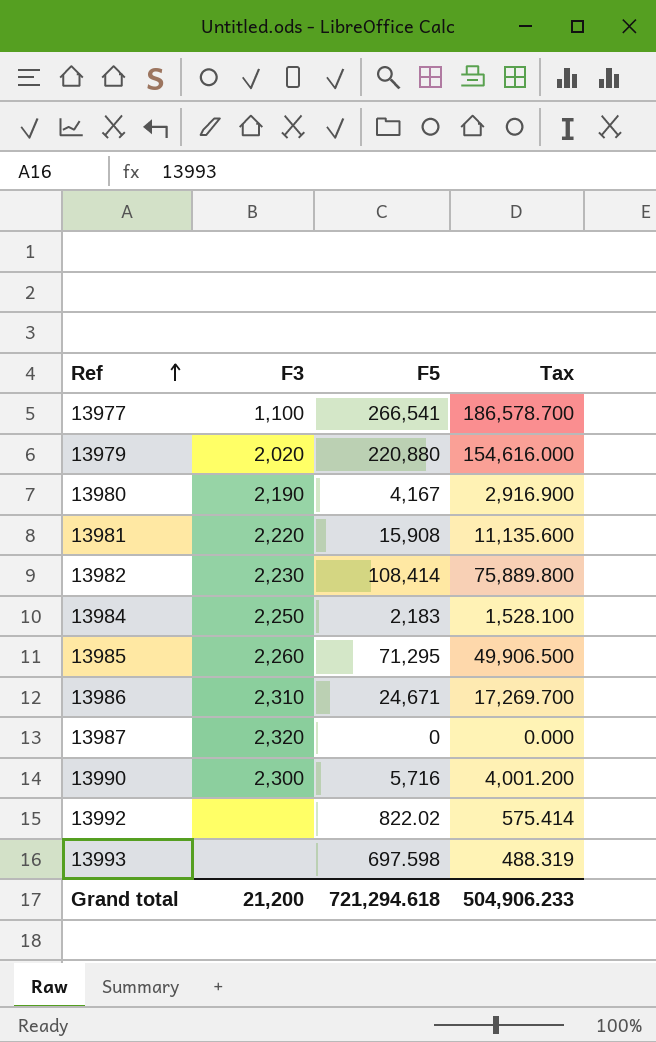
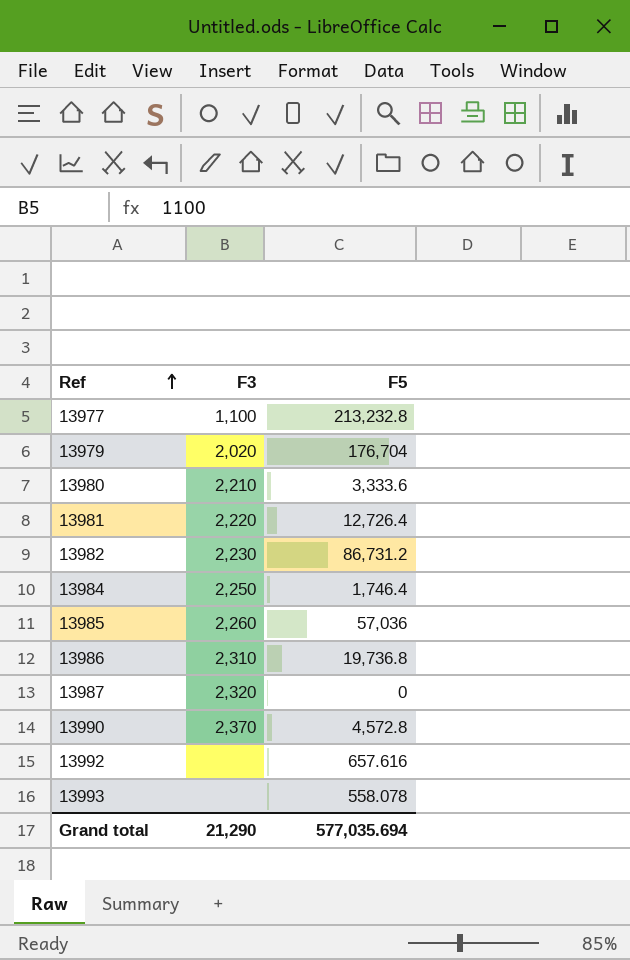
column Tax | formula: [F5] * 0.7 -> none
13977 | F5: 266,541 -> 213,232.8
13979 | F5: 220,880 -> 176,704
13980 | F3: 2,190 -> 2,210
13980 | F5: 4,167 -> 3,333.6
13981 | F5: 15,908 -> 12,726.4
13982 | F5: 108,414 -> 86,731.2
13984 | F5: 2,183 -> 1,746.4
13985 | F5: 71,295 -> 57,036
13986 | F5: 24,671 -> 19,736.8
13990 | F3: 2,300 -> 2,370
13990 | F5: 5,716 -> 4,572.8
13992 | F5: 822.02 -> 657.616
13993 | F5: 697.598 -> 558.078
Grand total | F3: 21,200 -> 21,290
Grand total | F5: 721,294.618 -> 577,035.694

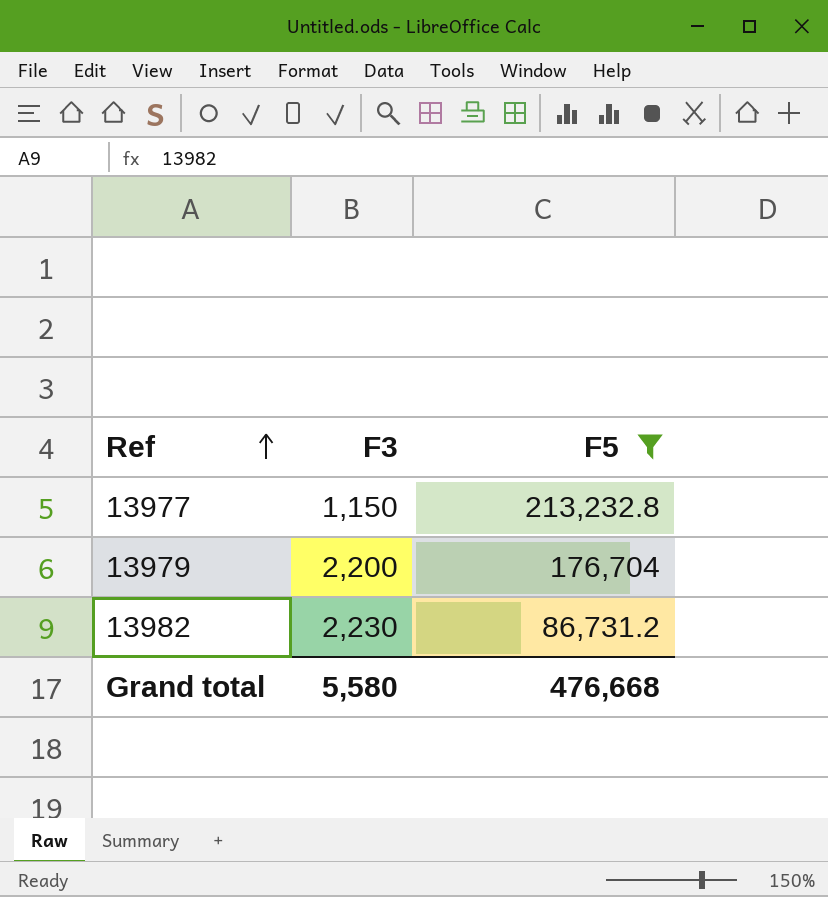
filter: none -> F5 >= 86,731.2
13977 | F3: 1,100 -> 1,150
13979 | F3: 2,020 -> 2,200
Grand total | F3: 21,290 -> 5,580
Grand total | F5: 577,035.694 -> 476,668

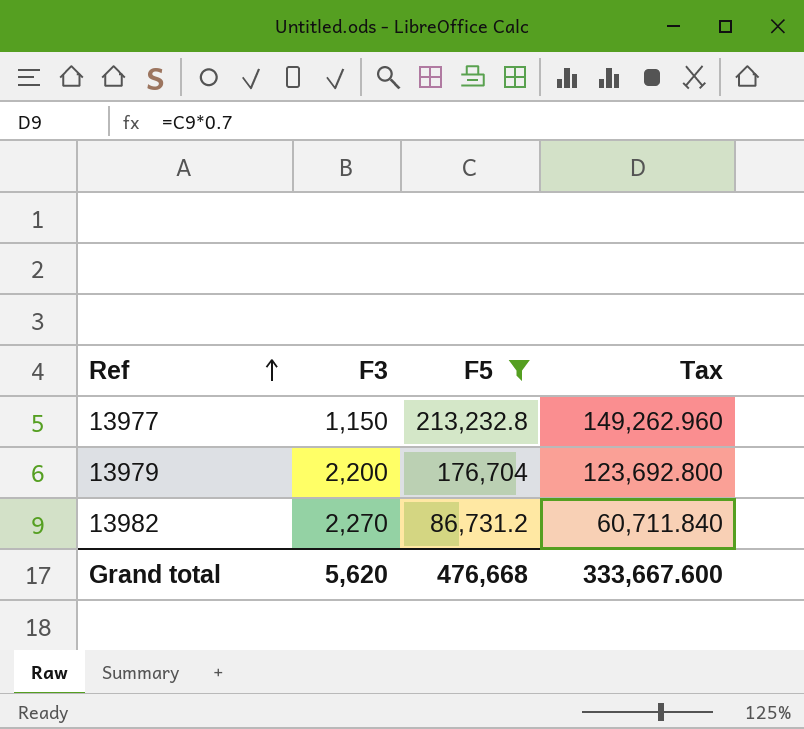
column Tax | formula: none -> [F5] * 0.7
13982 | F3: 2,230 -> 2,270
Grand total | F3: 5,580 -> 5,620

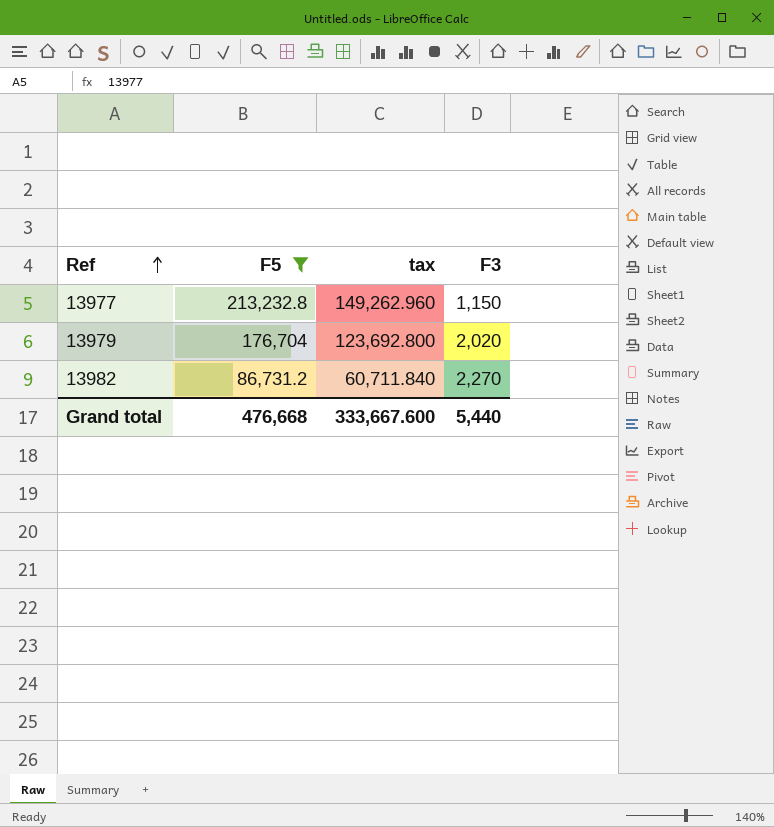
column name: Tax -> tax
column F3 | position: 2 -> 4
13979 | F3: 2,200 -> 2,020
Grand total | F3: 5,620 -> 5,440

